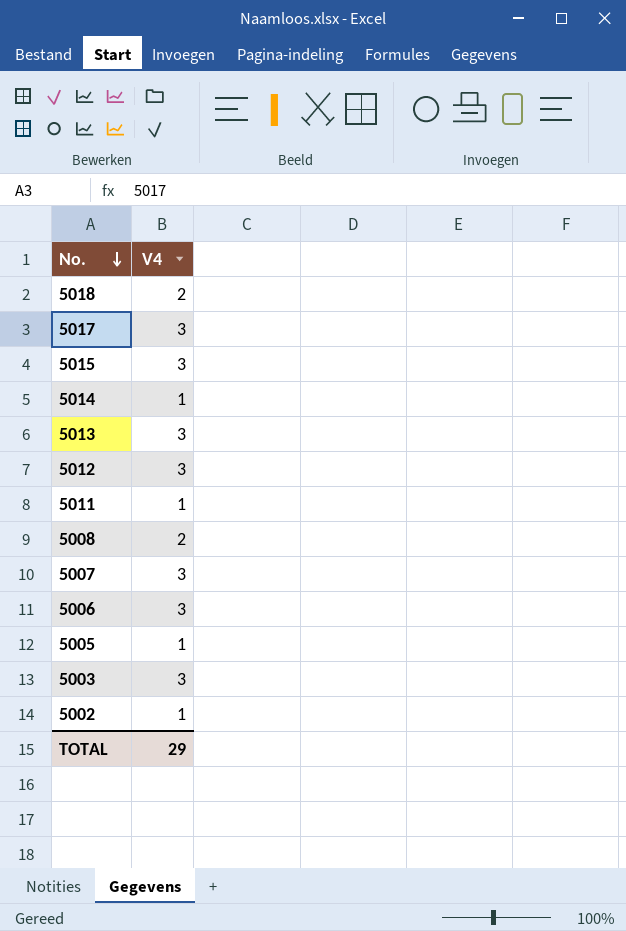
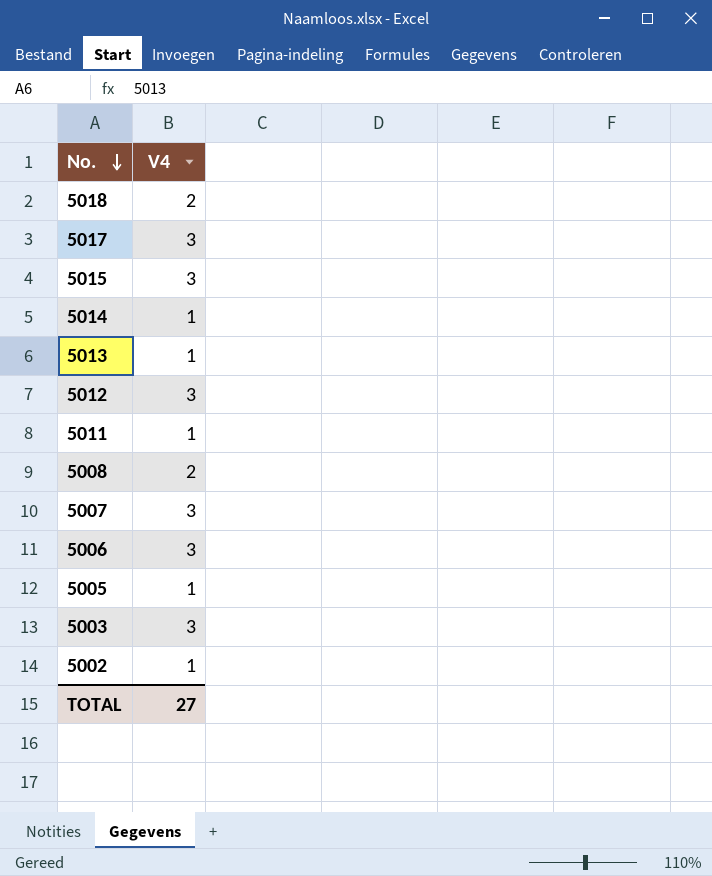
5013 | V4: 3 -> 1
TOTAL | V4: 29 -> 27

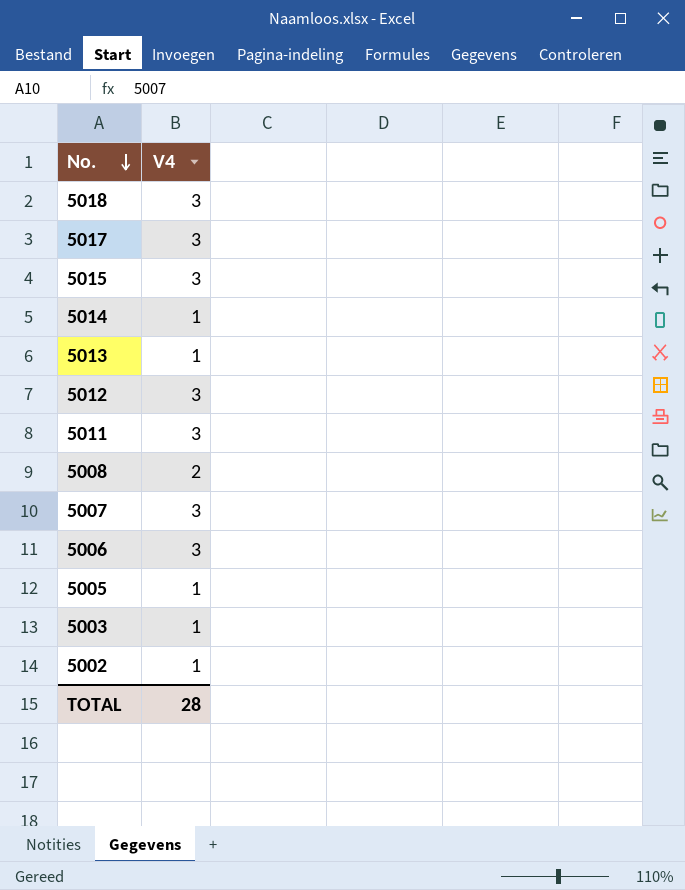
5018 | V4: 2 -> 3
5011 | V4: 1 -> 3
5003 | V4: 3 -> 1
TOTAL | V4: 27 -> 28

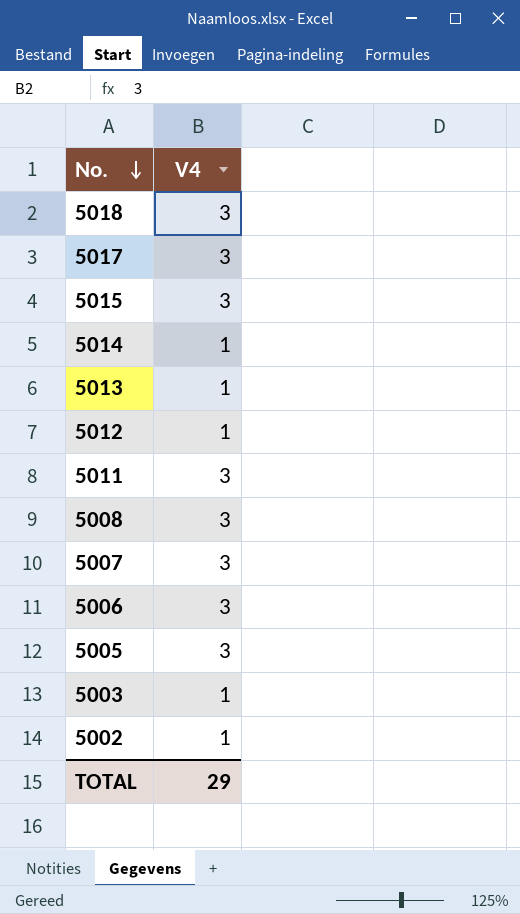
5012 | V4: 3 -> 1
5008 | V4: 2 -> 3
5005 | V4: 1 -> 3
TOTAL | V4: 28 -> 29

